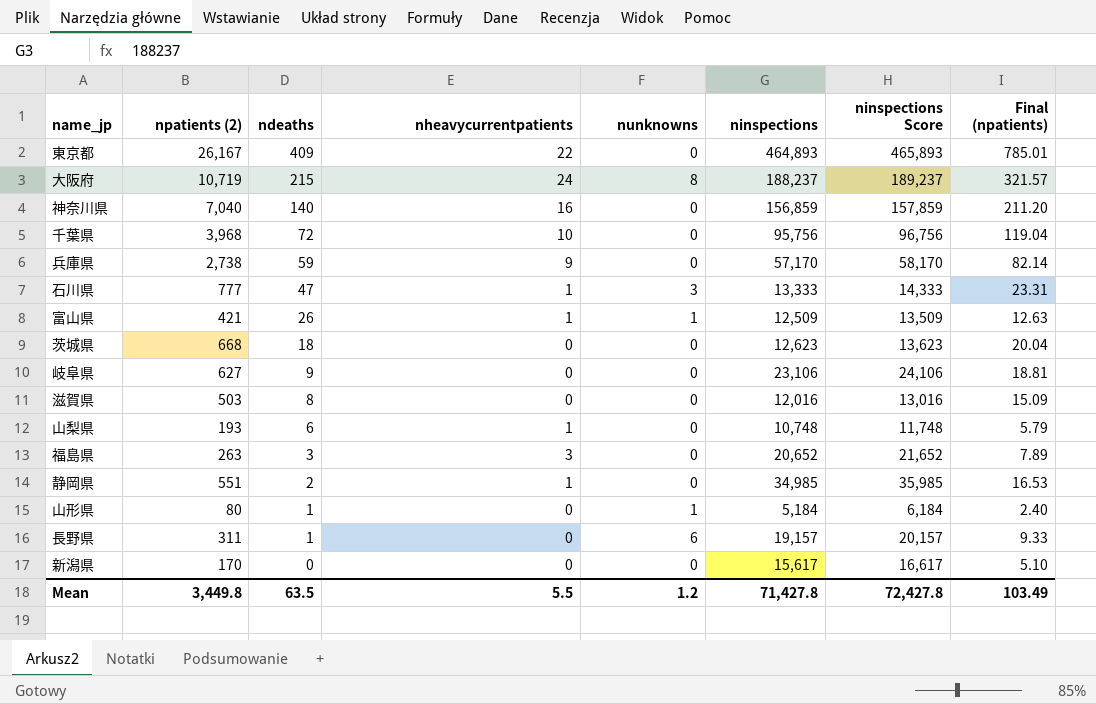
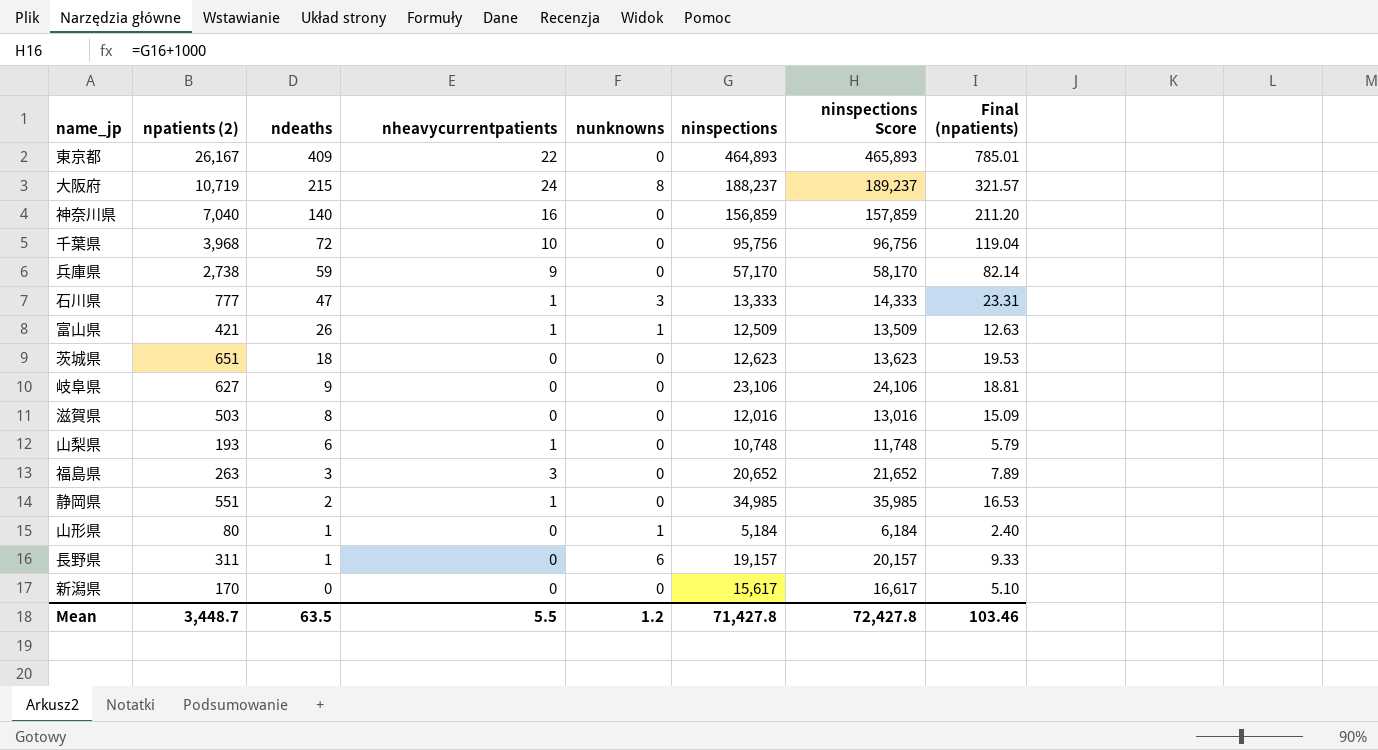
茨城県 | npatients (2): 668 -> 651
茨城県 | Final (npatients): 20.04 -> 19.53
Mean | npatients (2): 3,449.8 -> 3,448.7
Mean | Final (npatients): 103.49 -> 103.46

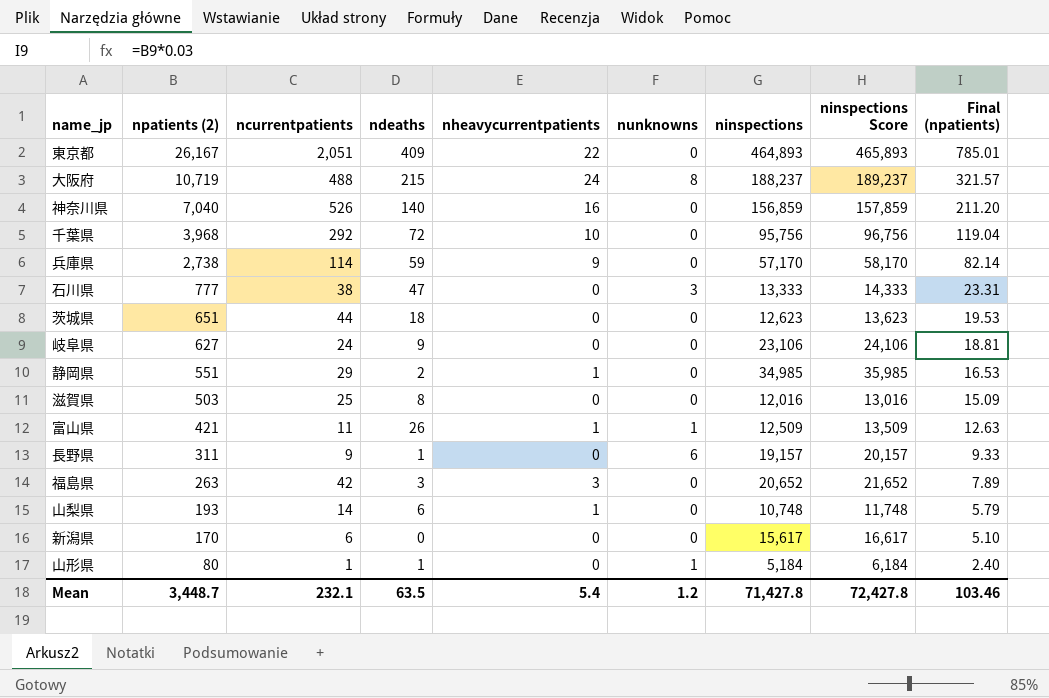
row order: ndeaths descending -> npatients (2) descending
column ncurrentpatients | position: none -> 3
石川県 | nheavycurrentpatients: 1 -> 0
Mean | nheavycurrentpatients: 5.5 -> 5.4

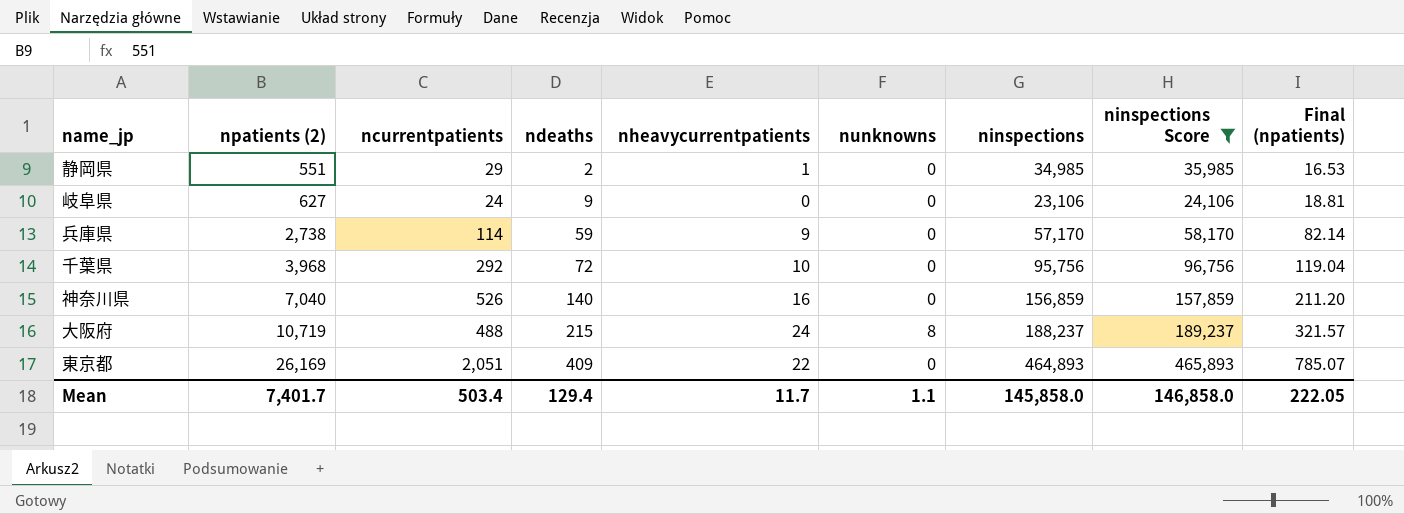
filter: none -> ninspections Score >= 24,106
row order: npatients (2) descending -> npatients (2) ascending
東京都 | npatients (2): 26,167 -> 26,169
東京都 | Final (npatients): 785.01 -> 785.07
Mean | npatients (2): 3,448.7 -> 7,401.7
Mean | ncurrentpatients: 232.1 -> 503.4
Mean | ndeaths: 63.5 -> 129.4
Mean | nheavycurrentpatients: 5.4 -> 11.7
Mean | nunknowns: 1.2 -> 1.1
Mean | ninspections: 71,427.8 -> 145,858.0
Mean | ninspections Score: 72,427.8 -> 146,858.0
Mean | Final (npatients): 103.46 -> 222.05

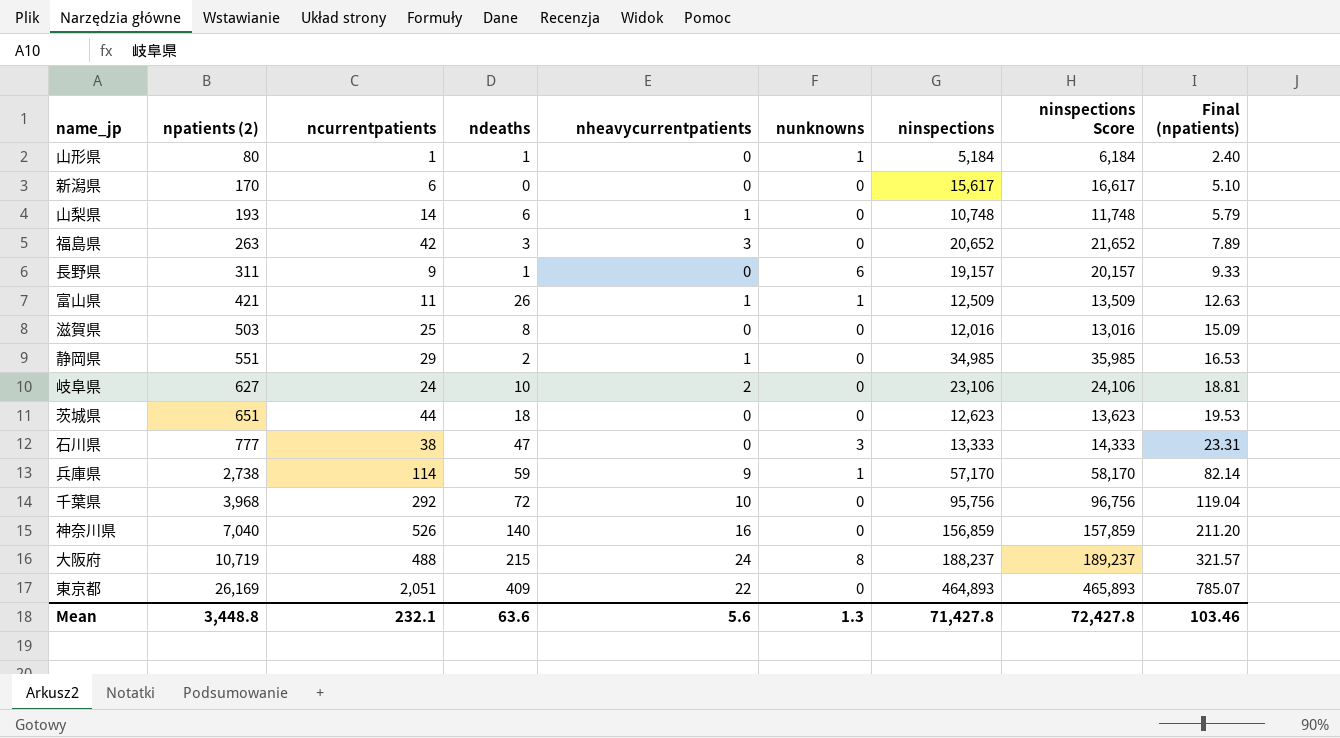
filter: ninspections Score >= 24,106 -> none
岐阜県 | ndeaths: 9 -> 10
岐阜県 | nheavycurrentpatients: 0 -> 2
兵庫県 | nunknowns: 0 -> 1
Mean | npatients (2): 7,401.7 -> 3,448.8
Mean | ncurrentpatients: 503.4 -> 232.1
Mean | ndeaths: 129.4 -> 63.6
Mean | nheavycurrentpatients: 11.7 -> 5.6
Mean | nunknowns: 1.1 -> 1.3
Mean | ninspections: 145,858.0 -> 71,427.8
Mean | ninspections Score: 146,858.0 -> 72,427.8
Mean | Final (npatients): 222.05 -> 103.46

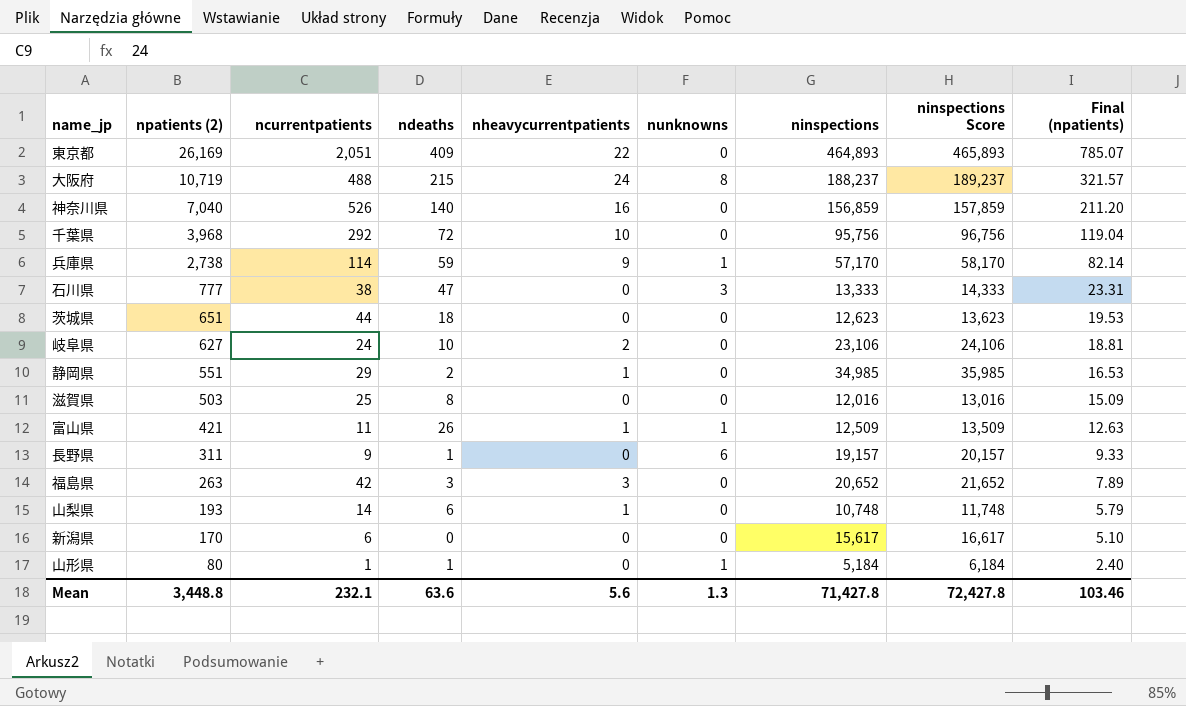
row order: npatients (2) ascending -> npatients (2) descending

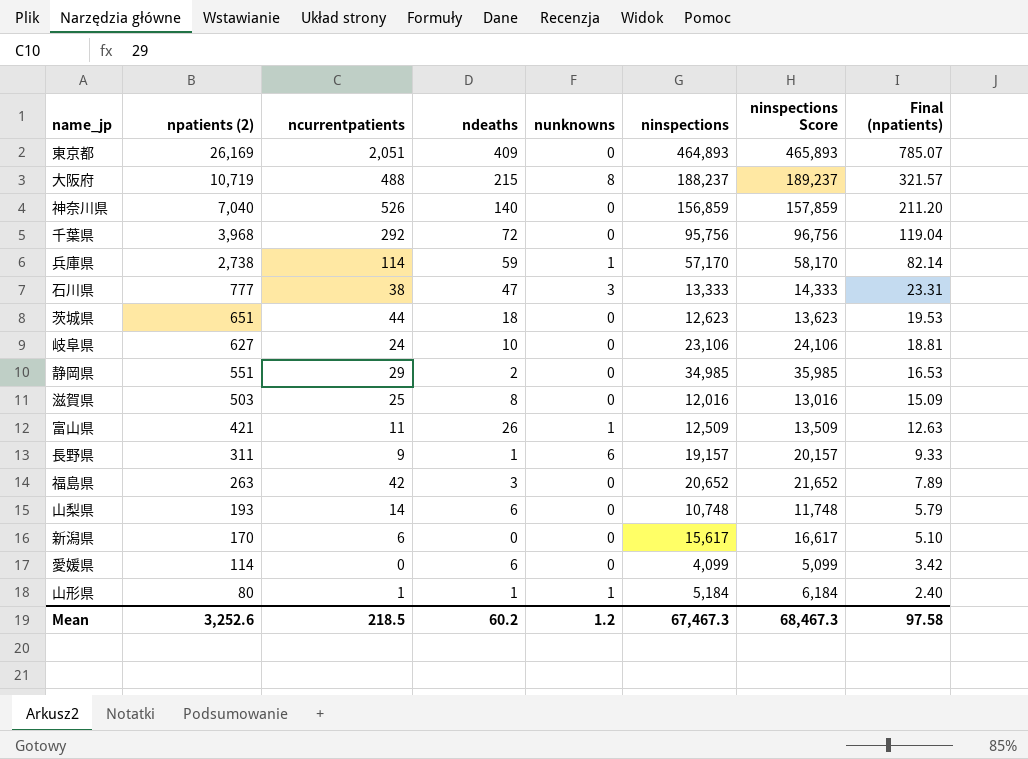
column nheavycurrentpatients | position: 5 -> none
row 愛媛県: none -> 114 | 0 | 6 | 0 | 4,099 | 5,099 | 3.42
Mean | npatients (2): 3,448.8 -> 3,252.6
Mean | ncurrentpatients: 232.1 -> 218.5
Mean | ndeaths: 63.6 -> 60.2
Mean | nunknowns: 1.3 -> 1.2
Mean | ninspections: 71,427.8 -> 67,467.3
Mean | ninspections Score: 72,427.8 -> 68,467.3
Mean | Final (npatients): 103.46 -> 97.58

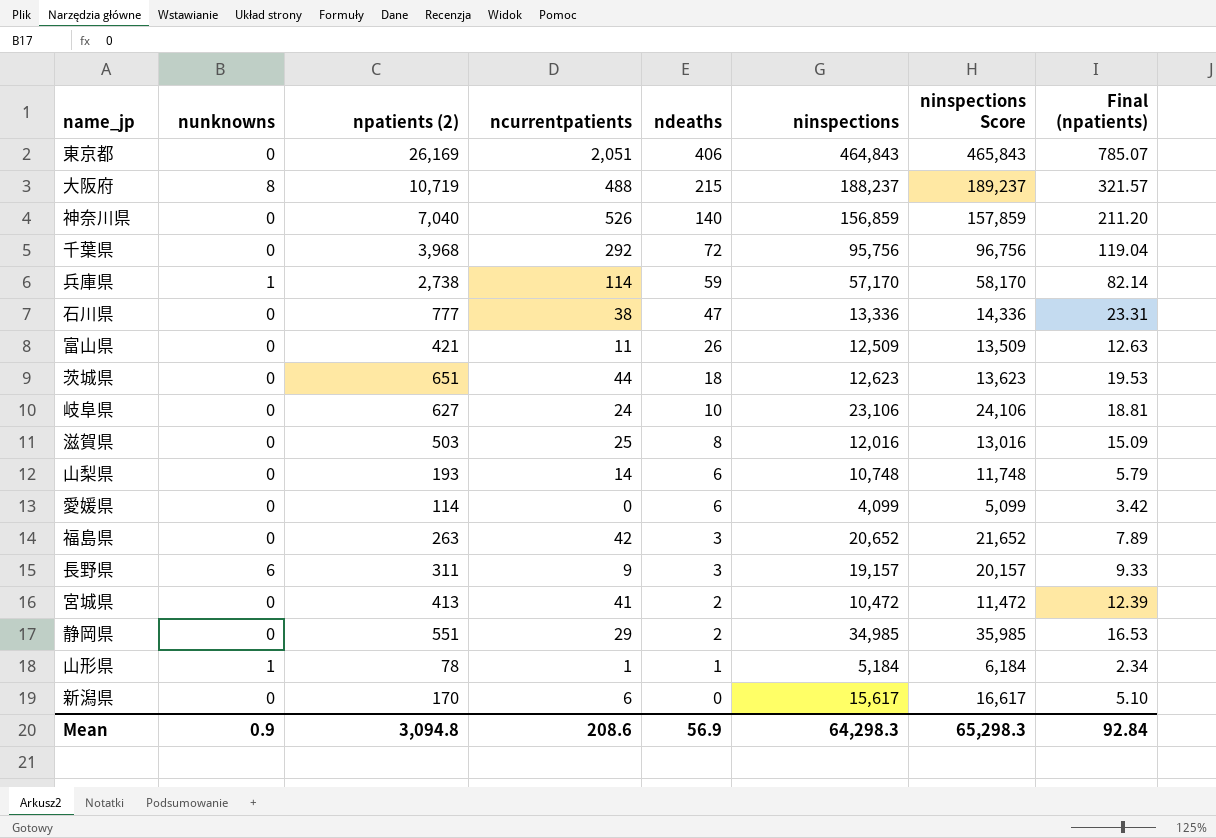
row order: npatients (2) descending -> ndeaths descending
column nunknowns | position: 5 -> 2
東京都 | ndeaths: 409 -> 406
東京都 | ninspections: 464,893 -> 464,843
東京都 | ninspections Score: 465,893 -> 465,843
石川県 | nunknowns: 3 -> 0
石川県 | ninspections: 13,333 -> 13,336
石川県 | ninspections Score: 14,333 -> 14,336
富山県 | nunknowns: 1 -> 0
長野県 | ndeaths: 1 -> 3
row 宮城県: none -> 0 | 413 | 41 | 2 | 10,472 | 11,472 | 12.39
山形県 | npatients (2): 80 -> 78
山形県 | Final (npatients): 2.40 -> 2.34
Mean | nunknowns: 1.2 -> 0.9
Mean | npatients (2): 3,252.6 -> 3,094.8
Mean | ncurrentpatients: 218.5 -> 208.6
Mean | ndeaths: 60.2 -> 56.9
Mean | ninspections: 67,467.3 -> 64,298.3
Mean | ninspections Score: 68,467.3 -> 65,298.3
Mean | Final (npatients): 97.58 -> 92.84

